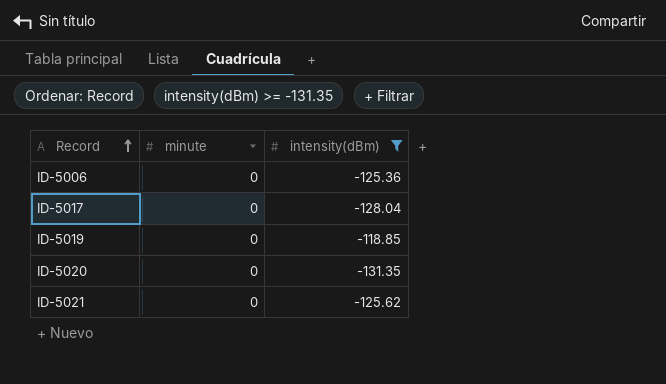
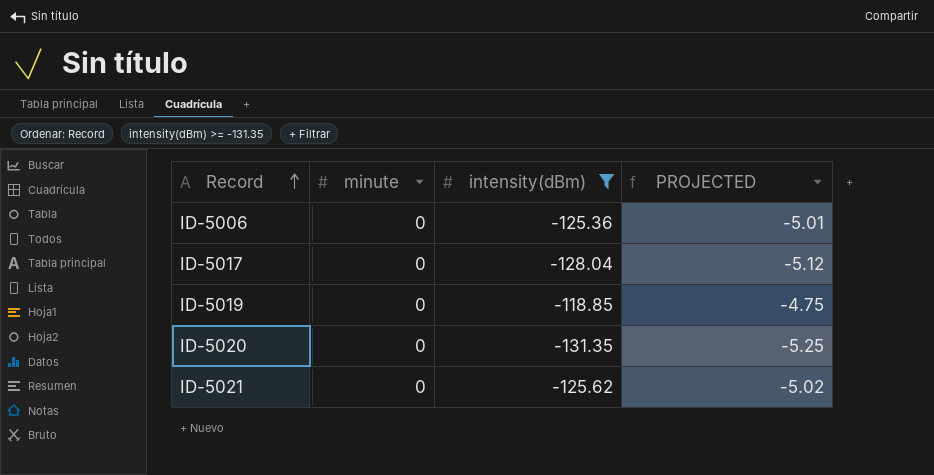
column PROJECTED | formula: none -> [intensity(dBm)] * 0.04

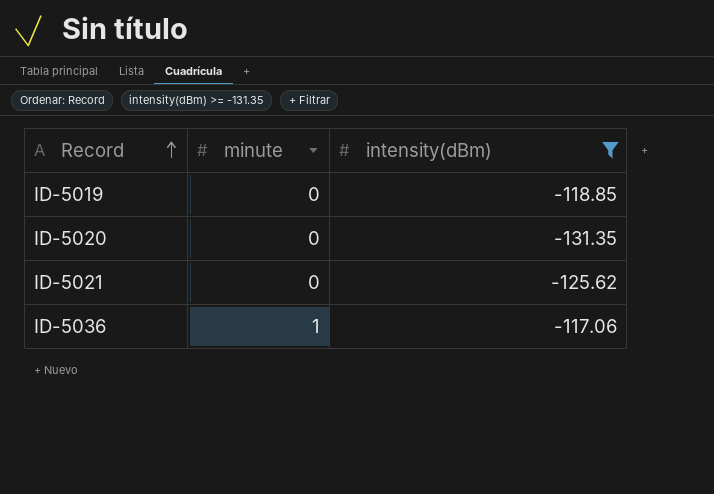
column PROJECTED | formula: [intensity(dBm)] * 0.04 -> none
row ID-5006: 0 | -125.36 | -5.01 -> none
row ID-5017: 0 | -128.04 | -5.12 -> none
row ID-5036: none -> 1 | -117.06

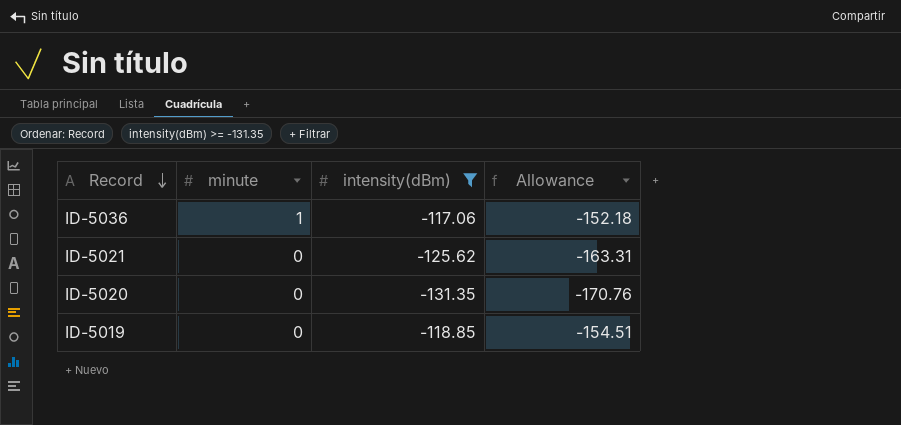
row order: Record ascending -> Record descending
column Allowance | formula: none -> [intensity(dBm)] * 1.3

